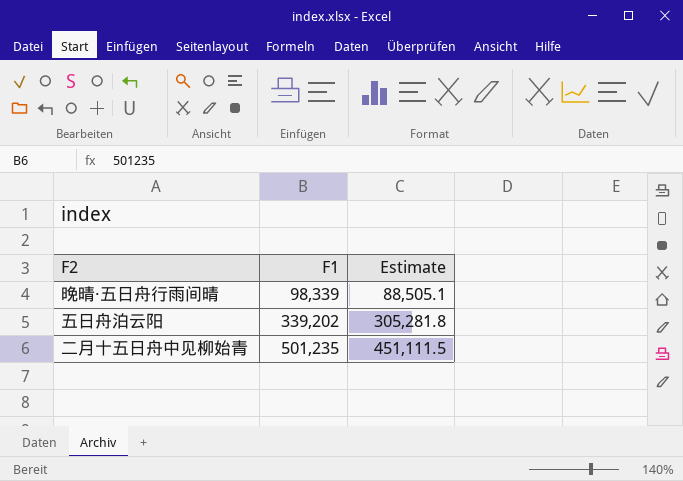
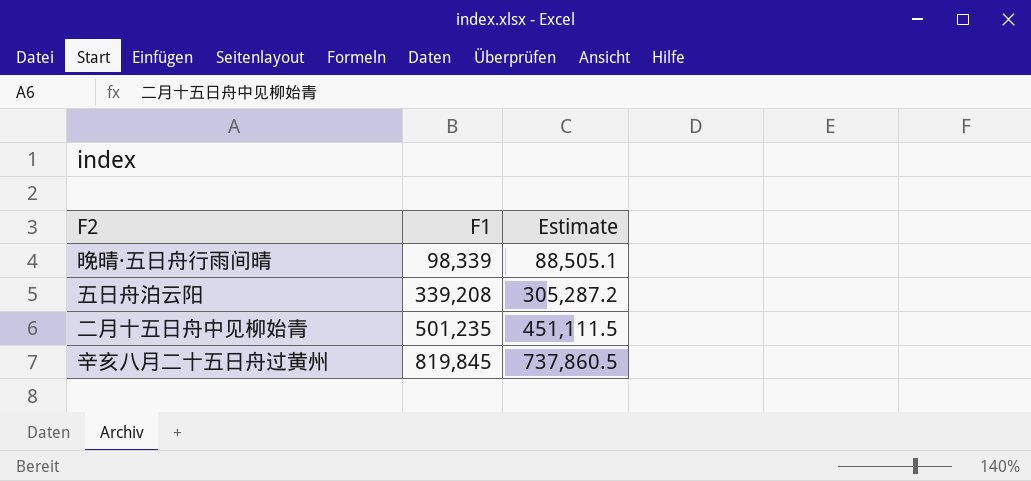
五日舟泊云阳 | F1: 339,202 -> 339,208
五日舟泊云阳 | Estimate: 305,281.8 -> 305,287.2
row 辛亥八月二十五日舟过黄州: none -> 819,845 | 737,860.5

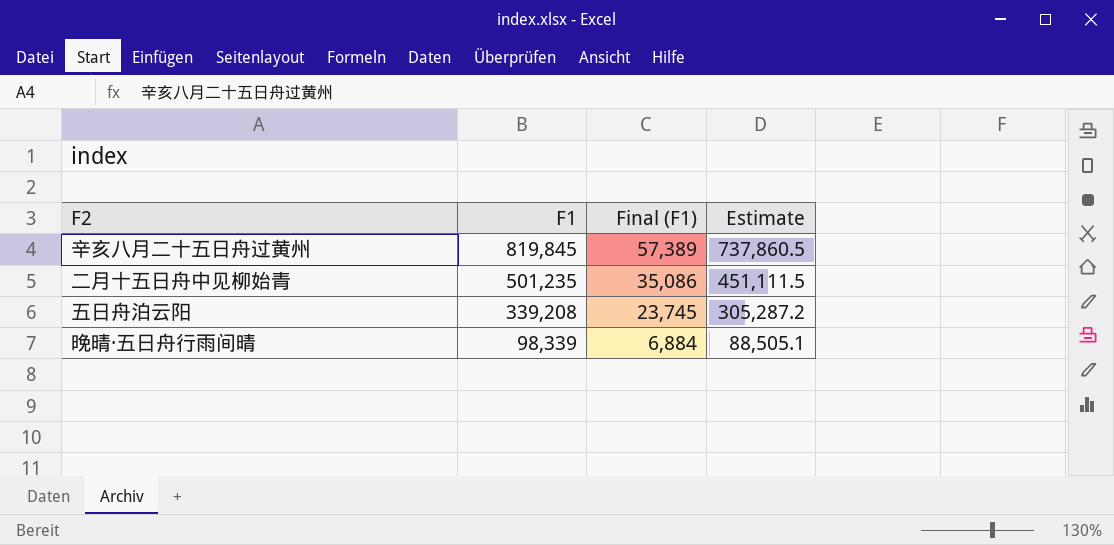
row order: F1 ascending -> F1 descending
column Final (F1) | formula: none -> [F1] * 0.07

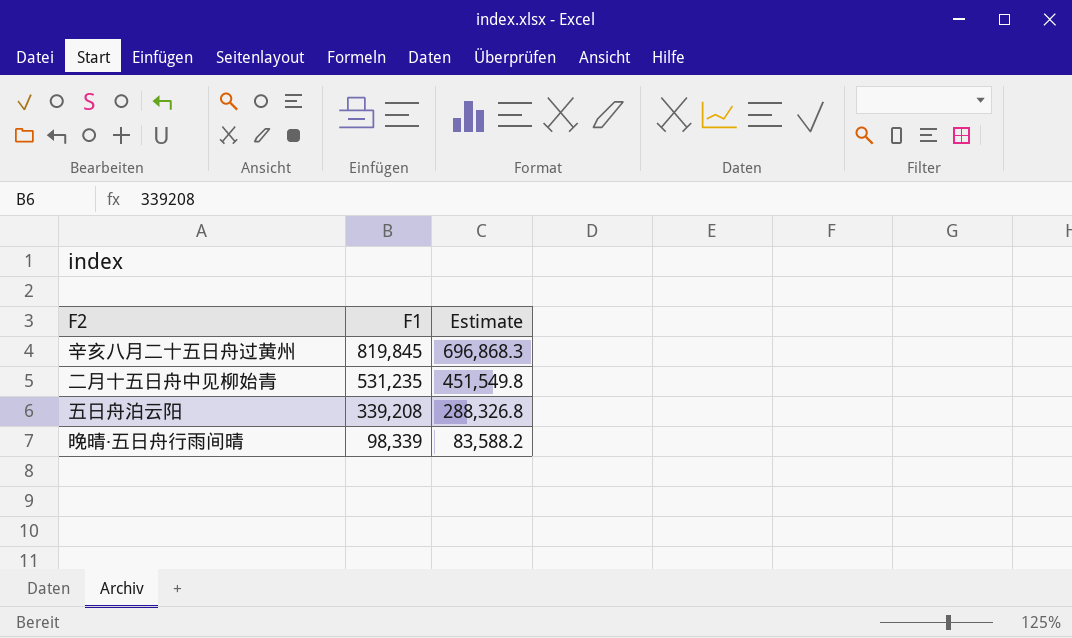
column Final (F1) | formula: [F1] * 0.07 -> none
column Estimate | formula: [F1] * 0.9 -> [F1] * 0.85
二月十五日舟中见柳始青 | F1: 501,235 -> 531,235

